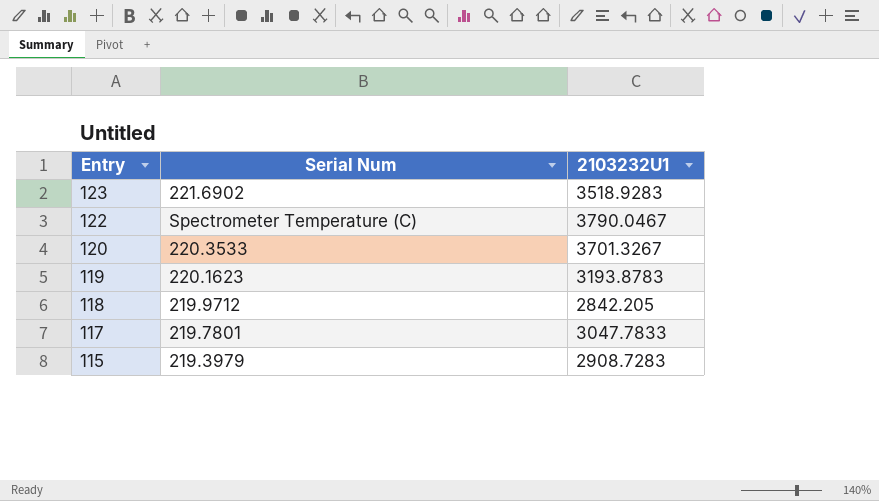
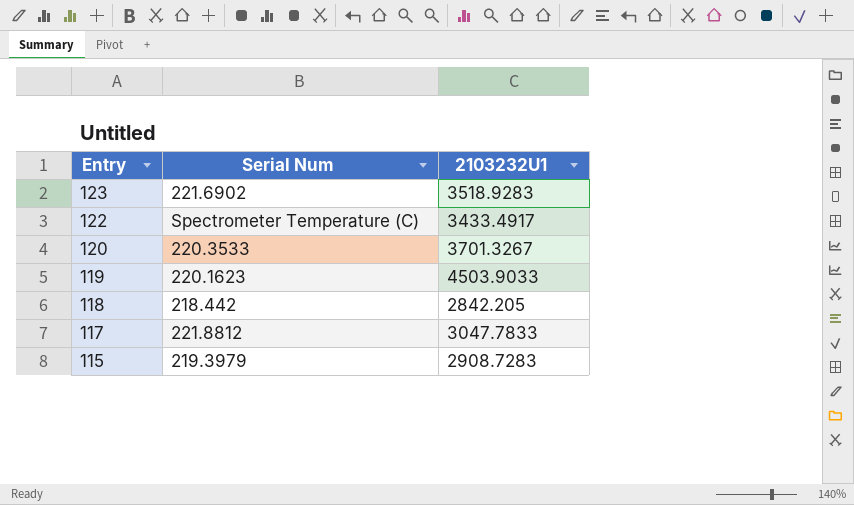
122 | 2103232U1: 3790.0467 -> 3433.4917
119 | 2103232U1: 3193.8783 -> 4503.9033
118 | Serial Num: 219.9712 -> 218.442
117 | Serial Num: 219.7801 -> 221.8812

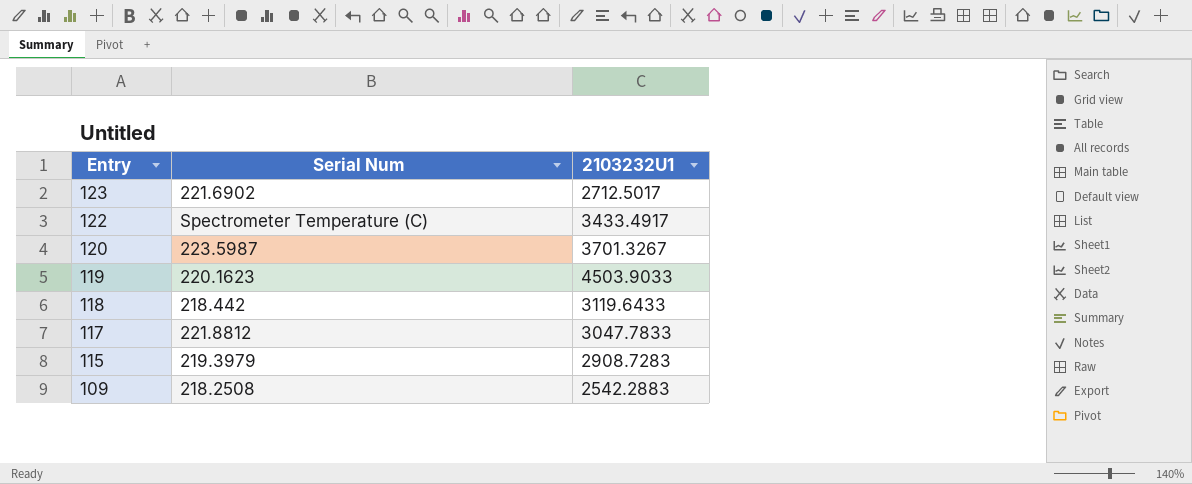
123 | 2103232U1: 3518.9283 -> 2712.5017
120 | Serial Num: 220.3533 -> 223.5987
118 | 2103232U1: 2842.205 -> 3119.6433
row 109: none -> 218.2508 | 2542.2883

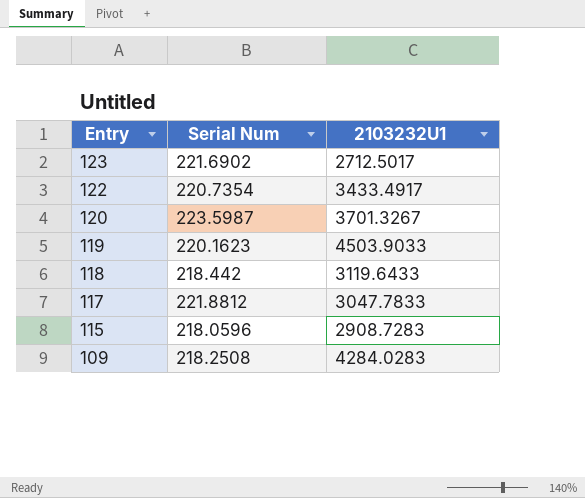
122 | Serial Num: Spectrometer Temperature (C) -> 220.7354
115 | Serial Num: 219.3979 -> 218.0596
109 | 2103232U1: 2542.2883 -> 4284.0283

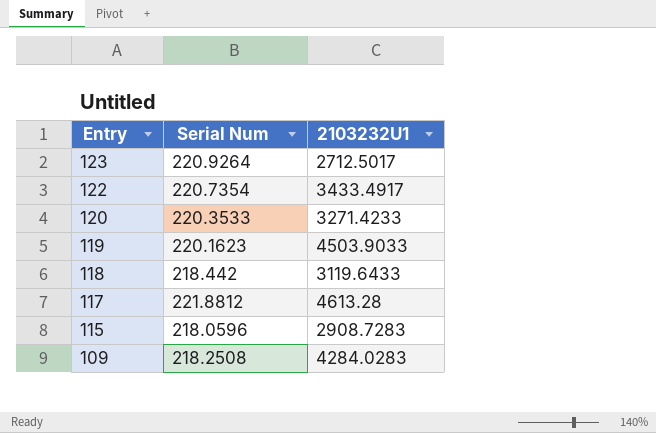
123 | Serial Num: 221.6902 -> 220.9264
120 | Serial Num: 223.5987 -> 220.3533
120 | 2103232U1: 3701.3267 -> 3271.4233
117 | 2103232U1: 3047.7833 -> 4613.28

